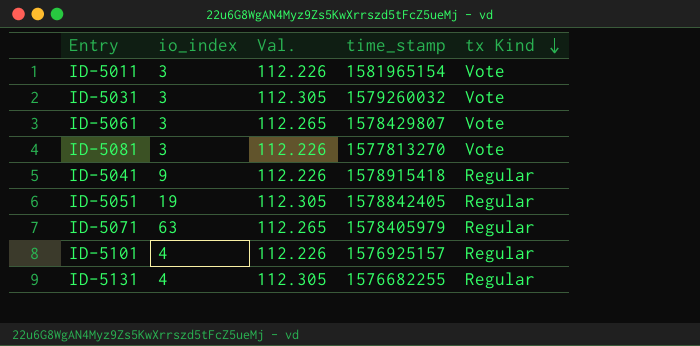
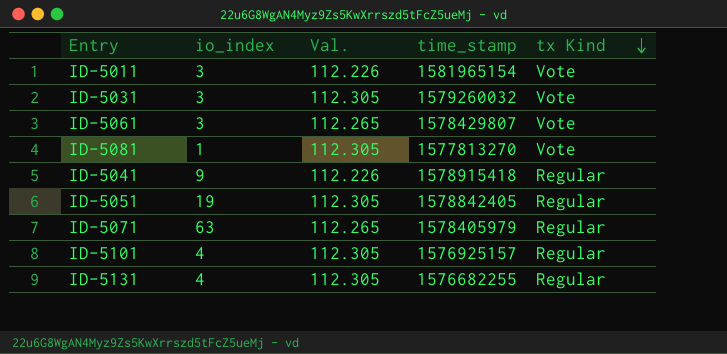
ID-5081 | io_index: 3 -> 1
ID-5081 | Val.: 112.226 -> 112.305
ID-5101 | Val.: 112.226 -> 112.305

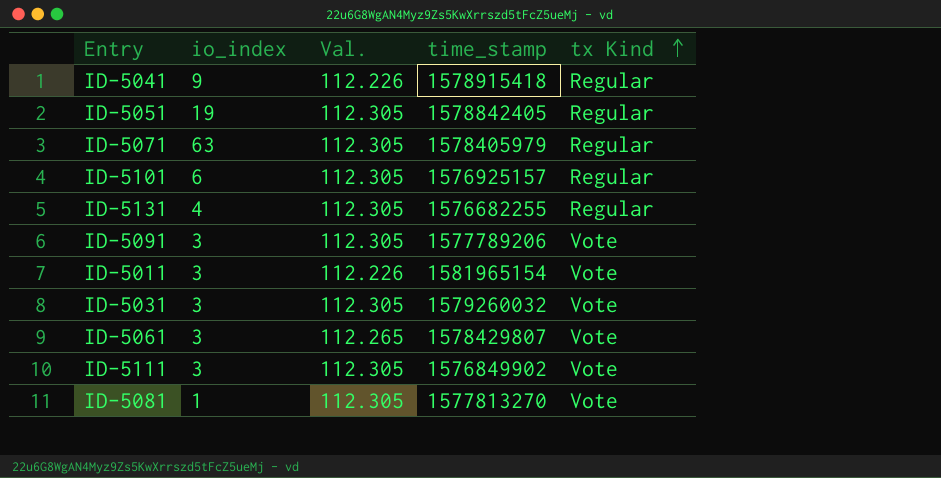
row order: tx Kind descending -> tx Kind ascending
ID-5071 | Val.: 112.265 -> 112.305
ID-5101 | io_index: 4 -> 6
row ID-5091: none -> 3 | 112.305 | 1577789206 | Vote
row ID-5111: none -> 3 | 112.305 | 1576849902 | Vote

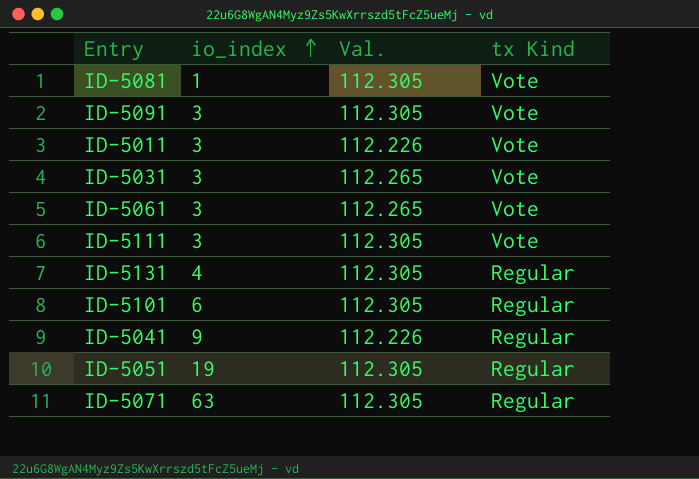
row order: tx Kind ascending -> io_index ascending
column time_stamp | position: 4 -> none
ID-5031 | Val.: 112.305 -> 112.265

